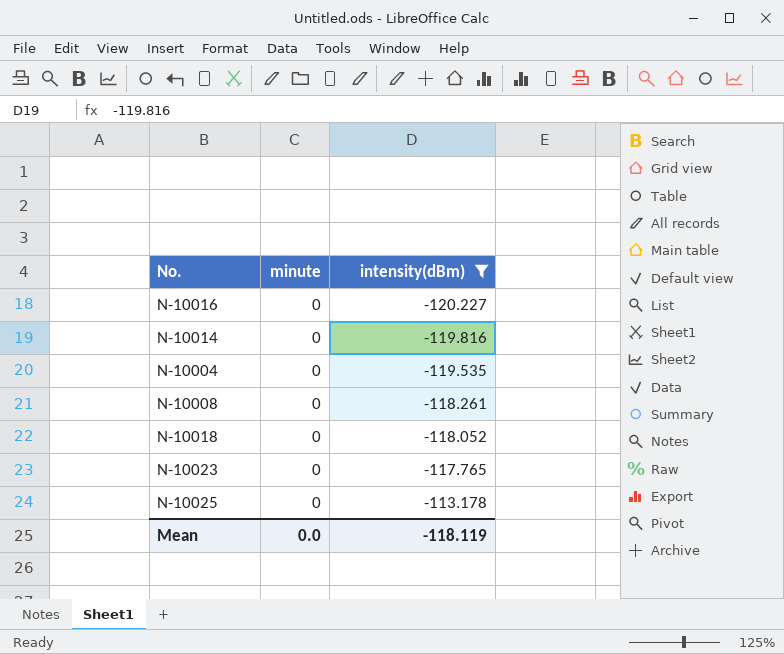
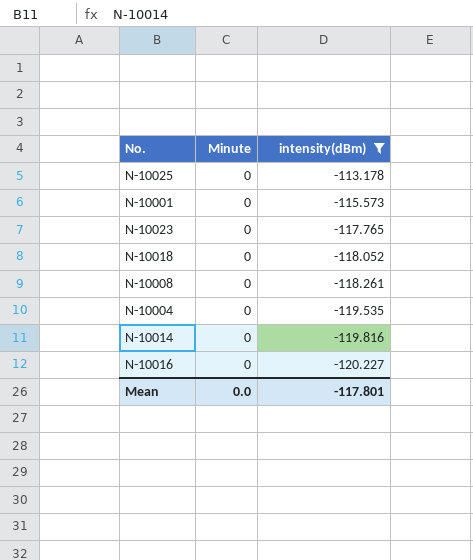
row order: intensity(dBm) ascending -> intensity(dBm) descending
column name: minute -> Minute
row N-10001: none -> 0 | -115.573
Mean | intensity(dBm): -118.119 -> -117.801

